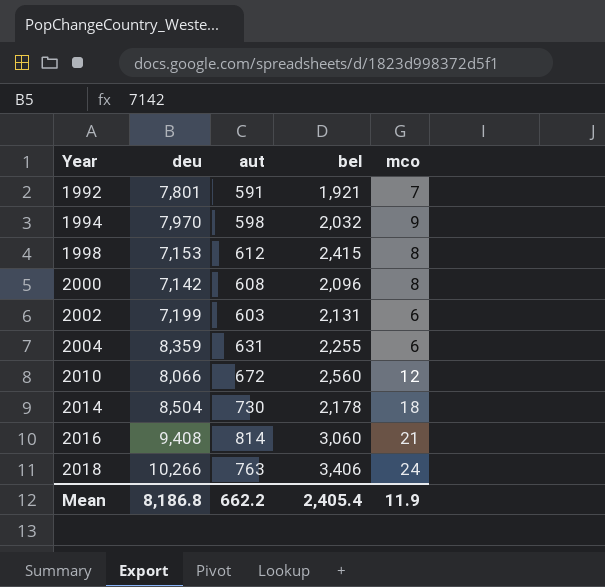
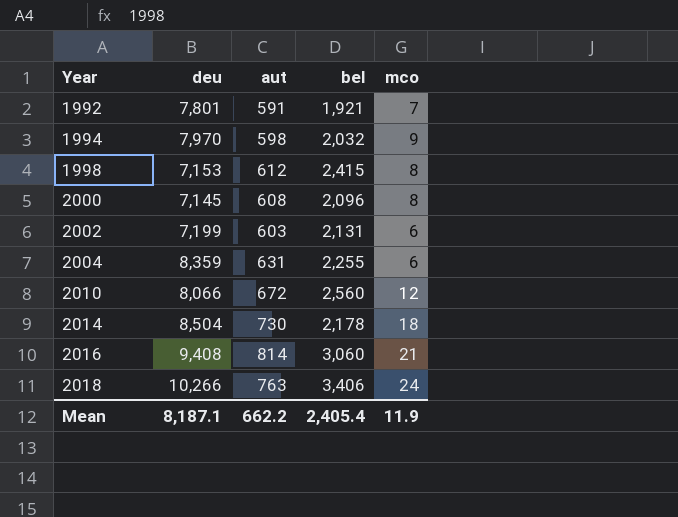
2000 | deu: 7,142 -> 7,145
Mean | deu: 8,186.8 -> 8,187.1

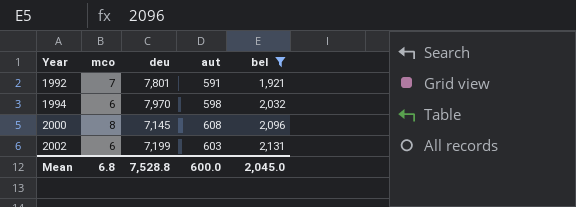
filter: none -> bel <= 2,131
column mco | position: 5 -> 2
1994 | mco: 9 -> 6
Mean | mco: 11.9 -> 6.8
Mean | deu: 8,187.1 -> 7,528.8
Mean | aut: 662.2 -> 600.0
Mean | bel: 2,405.4 -> 2,045.0

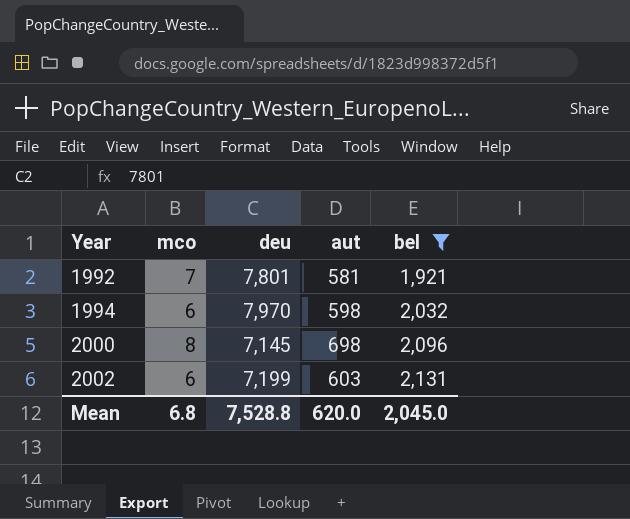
1992 | aut: 591 -> 581
2000 | aut: 608 -> 698
Mean | aut: 600.0 -> 620.0

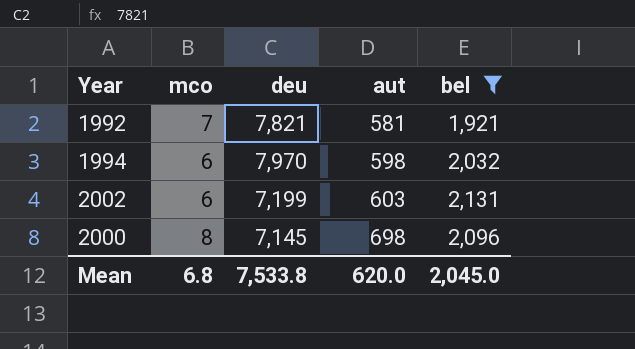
row order: Year ascending -> aut ascending
1992 | deu: 7,801 -> 7,821
Mean | deu: 7,528.8 -> 7,533.8

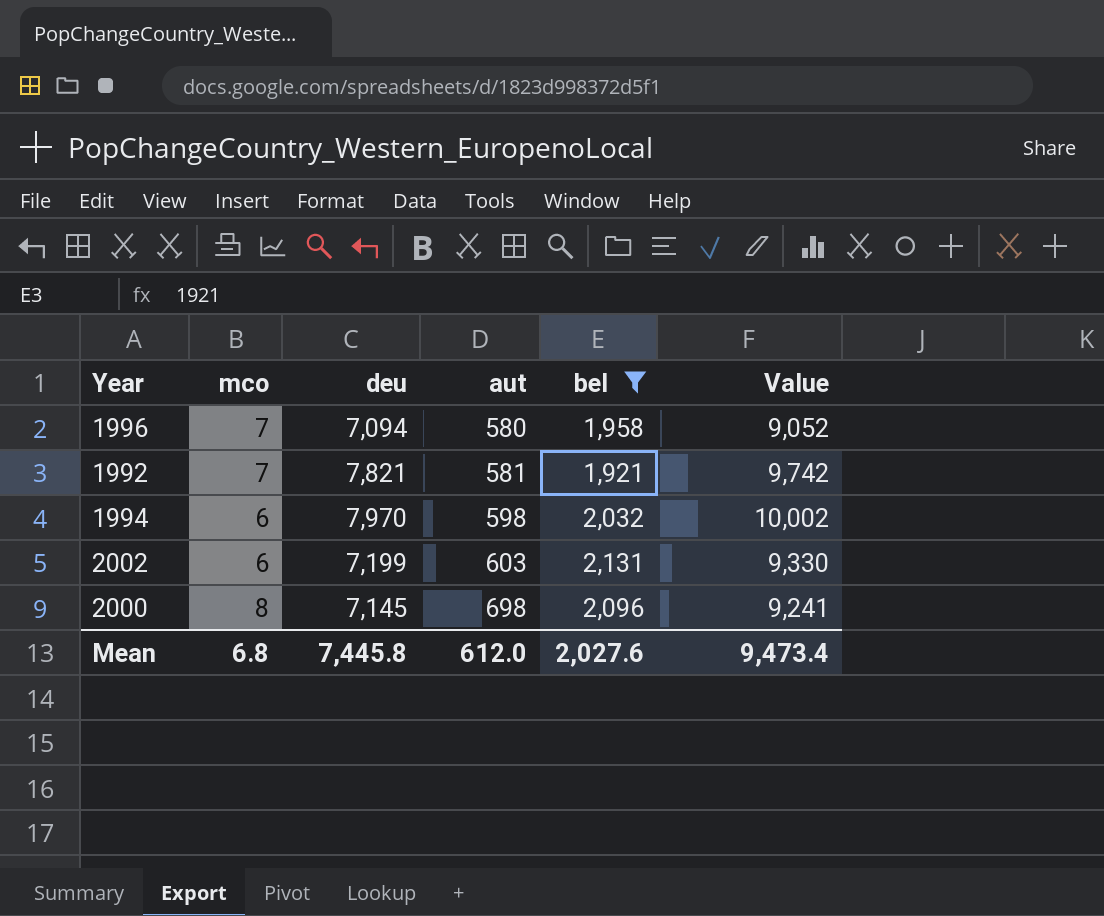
column Value | formula: none -> [deu] + [bel]
row 1996: none -> 7 | 7,094 | 580 | 1,958 | 9,052
Mean | deu: 7,533.8 -> 7,445.8
Mean | aut: 620.0 -> 612.0
Mean | bel: 2,045.0 -> 2,027.6

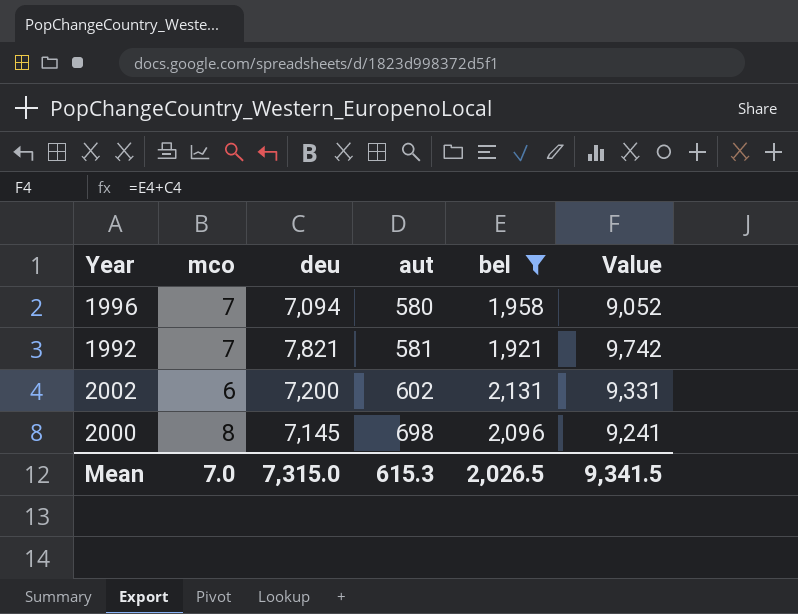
row 1994: 6 | 7,970 | 598 | 2,032 | 10,002 -> none
2002 | deu: 7,199 -> 7,200
2002 | aut: 603 -> 602
2002 | Value: 9,330 -> 9,331
Mean | mco: 6.8 -> 7.0
Mean | deu: 7,445.8 -> 7,315.0
Mean | aut: 612.0 -> 615.3
Mean | bel: 2,027.6 -> 2,026.5
Mean | Value: 9,473.4 -> 9,341.5

